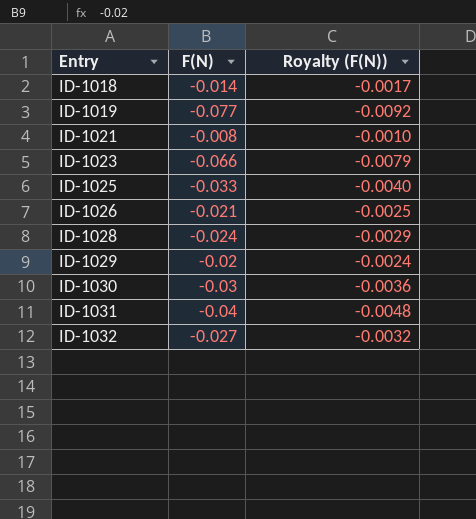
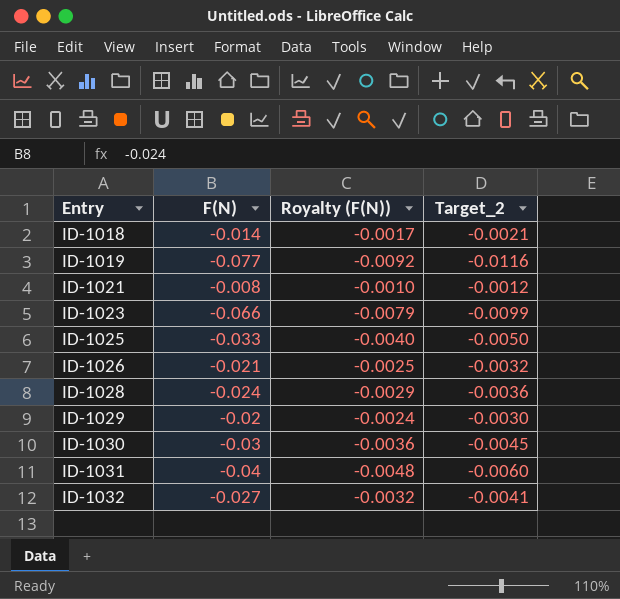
column Target_2 | formula: none -> [F(N)] * 0.15

